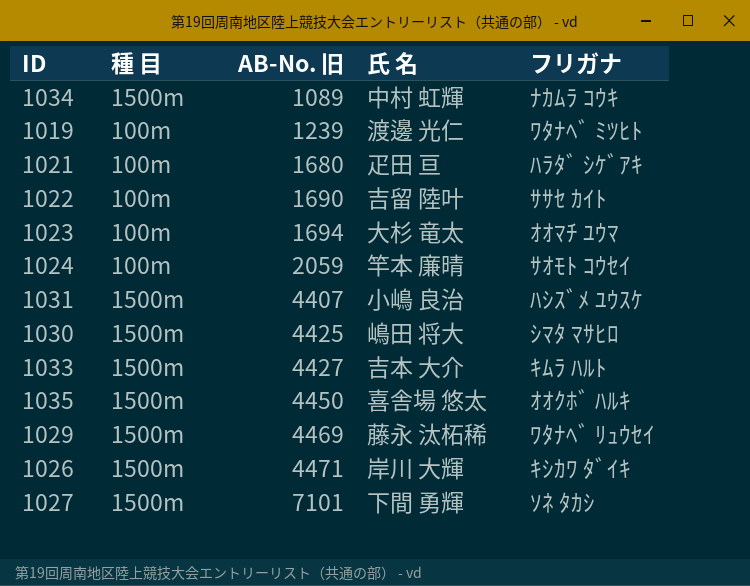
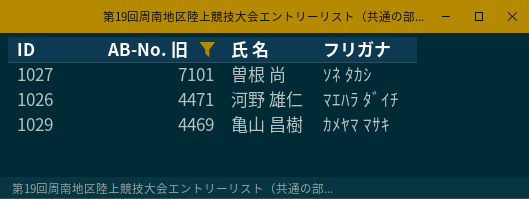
filter: none -> AB-No. 旧 >= 4469
row order: AB-No. 旧 ascending -> AB-No. 旧 descending
column 種 目 | position: 2 -> none
1027 | 氏 名: 下間 勇輝 -> 曽根 尚
1026 | 氏 名: 岸川 大輝 -> 河野 雄仁
1026 | フリガナ: ｷｼｶﾜ ﾀﾞｲｷ -> ﾏｴﾊﾗ ﾀﾞｲﾁ
1029 | 氏 名: 藤永 汰柘稀 -> 亀山 昌樹
1029 | フリガナ: ﾜﾀﾅﾍﾞ ﾘｭｳｾｲ -> ｶﾒﾔﾏ ﾏｻｷ

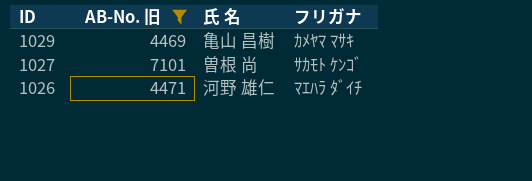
row order: AB-No. 旧 descending -> ID descending
1027 | フリガナ: ｿﾈ ﾀｶｼ -> ｻｶﾓﾄ ｹﾝｺﾞ

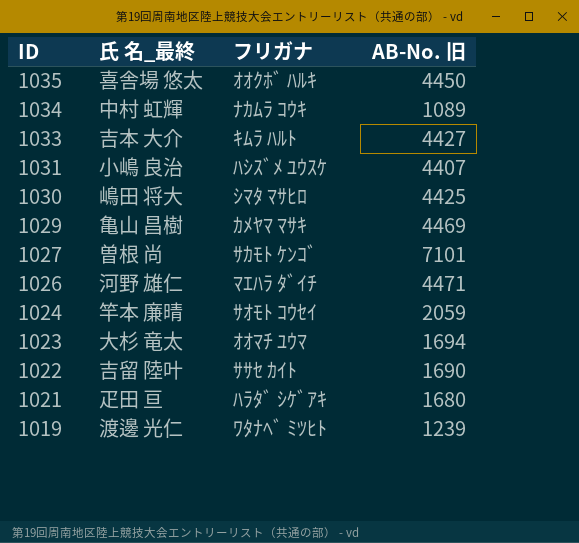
filter: AB-No. 旧 >= 4469 -> none
column name: 氏 名 -> 氏 名_最終
column AB-No. 旧 | position: 2 -> 4

